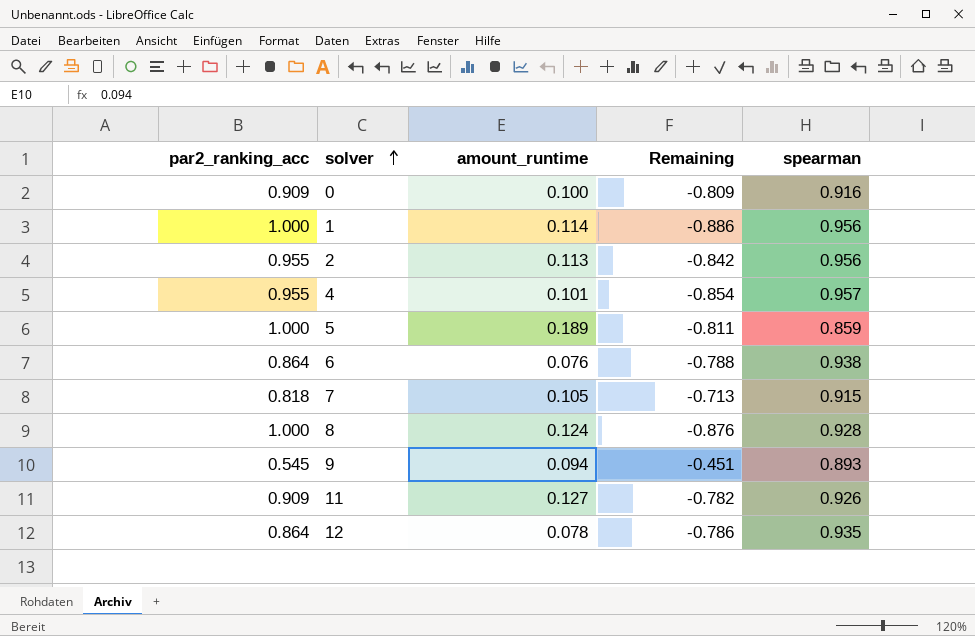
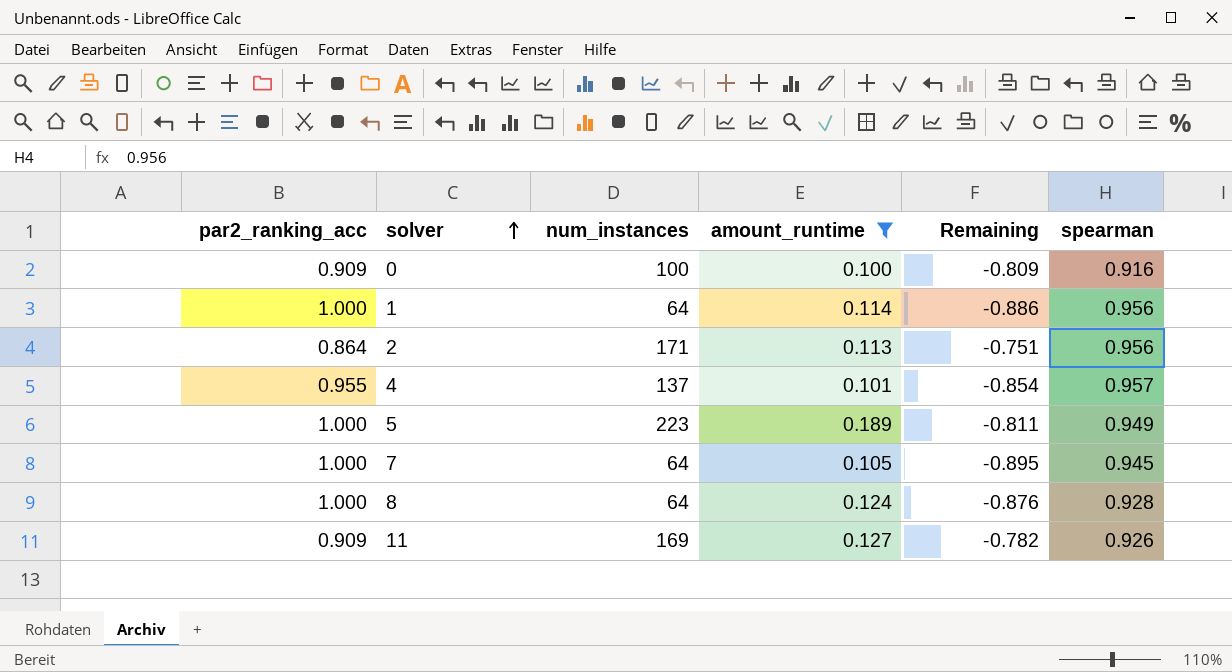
filter: none -> amount_runtime >= 0.100
column num_instances | position: none -> 3
2 | par2_ranking_acc: 0.955 -> 0.864
2 | Remaining: -0.842 -> -0.751
5 | spearman: 0.859 -> 0.949
7 | par2_ranking_acc: 0.818 -> 1.000
7 | Remaining: -0.713 -> -0.895
7 | spearman: 0.915 -> 0.945

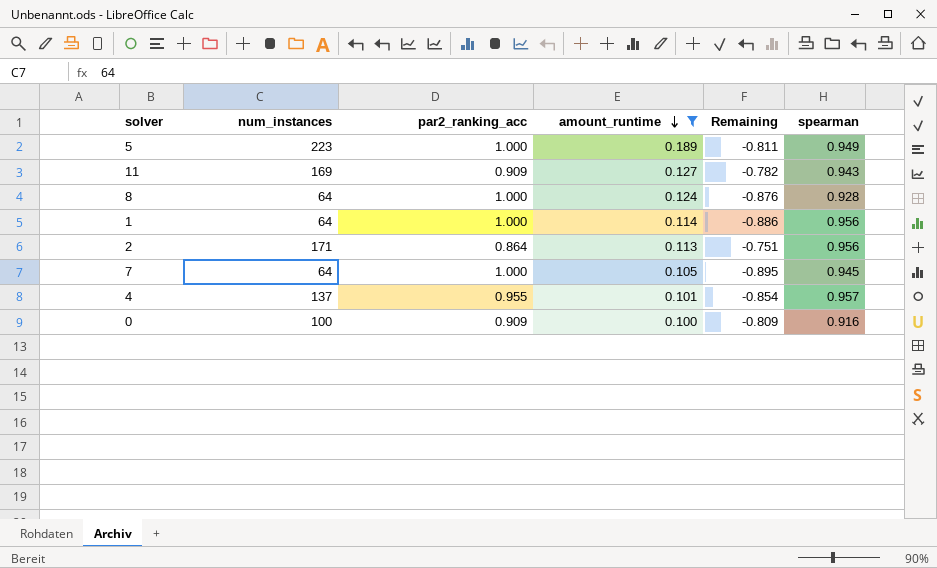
row order: solver ascending -> amount_runtime descending
column par2_ranking_acc | position: 1 -> 3
11 | spearman: 0.926 -> 0.943

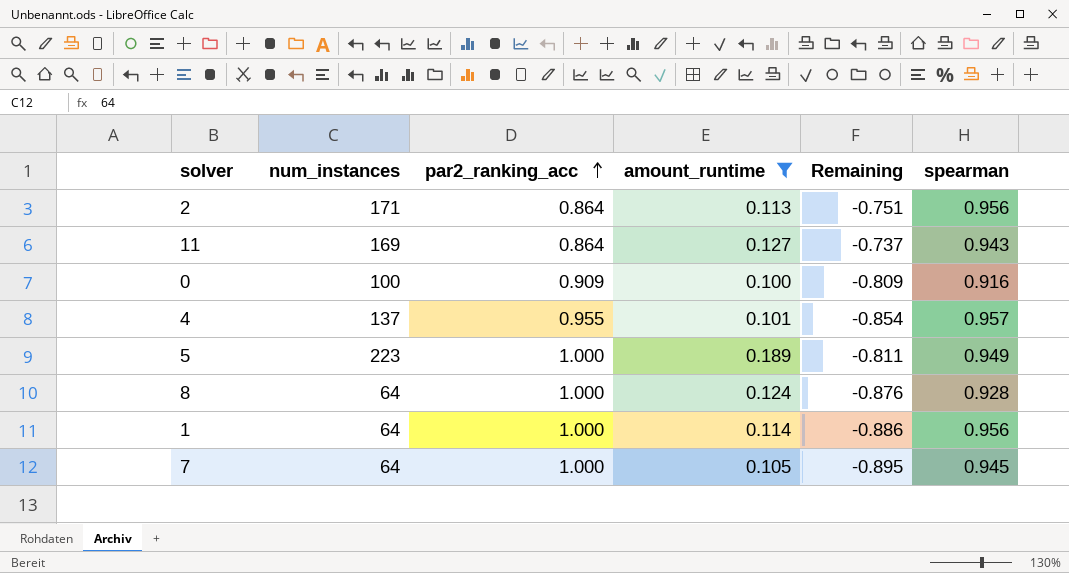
row order: amount_runtime descending -> par2_ranking_acc ascending
11 | par2_ranking_acc: 0.909 -> 0.864
11 | Remaining: -0.782 -> -0.737

